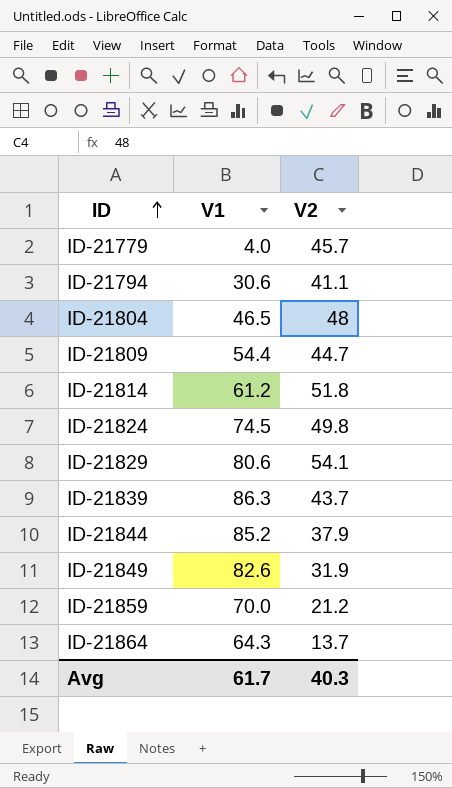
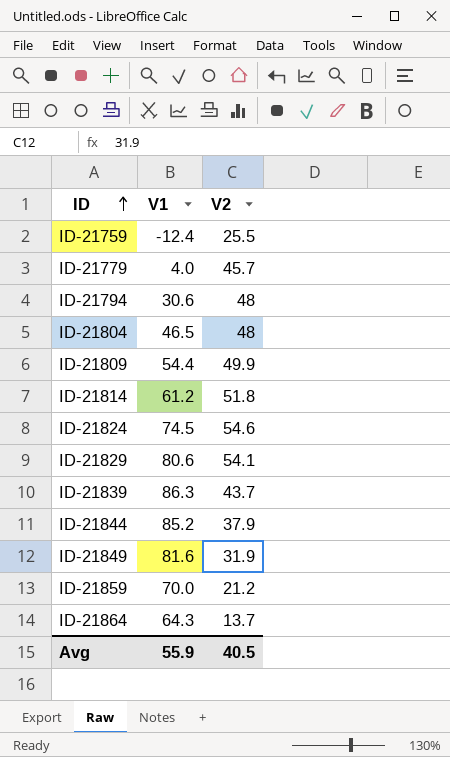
row ID-21759: none -> -12.4 | 25.5
ID-21794 | V2: 41.1 -> 48
ID-21809 | V2: 44.7 -> 49.9
ID-21824 | V2: 49.8 -> 54.6
ID-21849 | V1: 82.6 -> 81.6
Avg | V1: 61.7 -> 55.9
Avg | V2: 40.3 -> 40.5

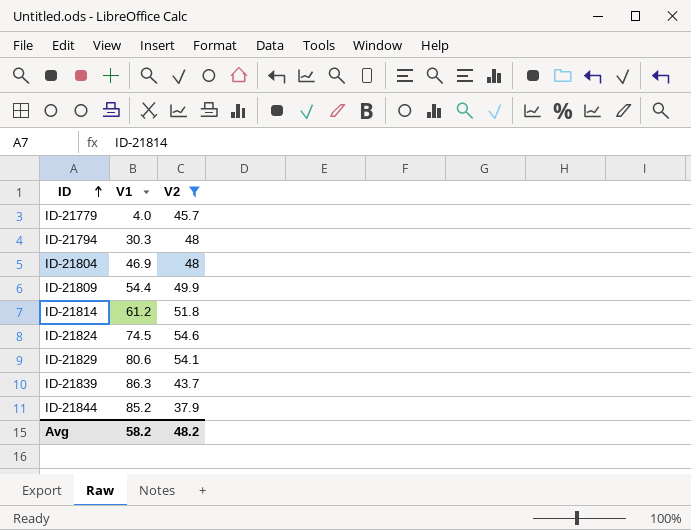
filter: none -> V2 >= 37.9
ID-21794 | V1: 30.6 -> 30.3
ID-21804 | V1: 46.5 -> 46.9
Avg | V1: 55.9 -> 58.2
Avg | V2: 40.5 -> 48.2

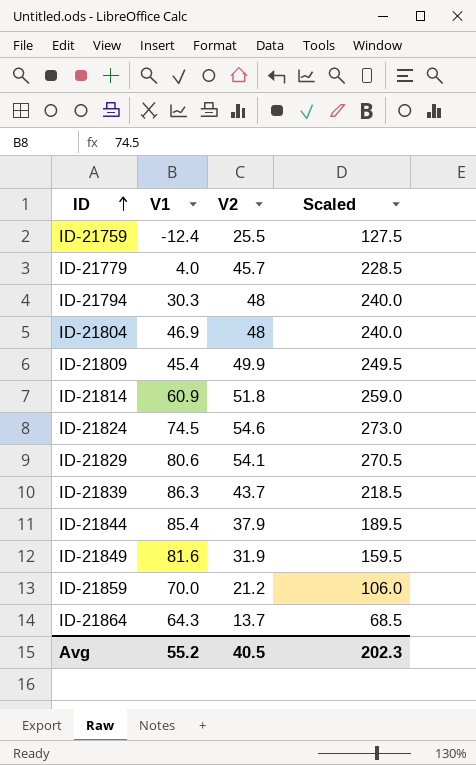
filter: V2 >= 37.9 -> none
column Scaled | formula: none -> [V2] * 5
ID-21809 | V1: 54.4 -> 45.4
ID-21814 | V1: 61.2 -> 60.9
ID-21844 | V1: 85.2 -> 85.4
Avg | V1: 58.2 -> 55.2
Avg | V2: 48.2 -> 40.5

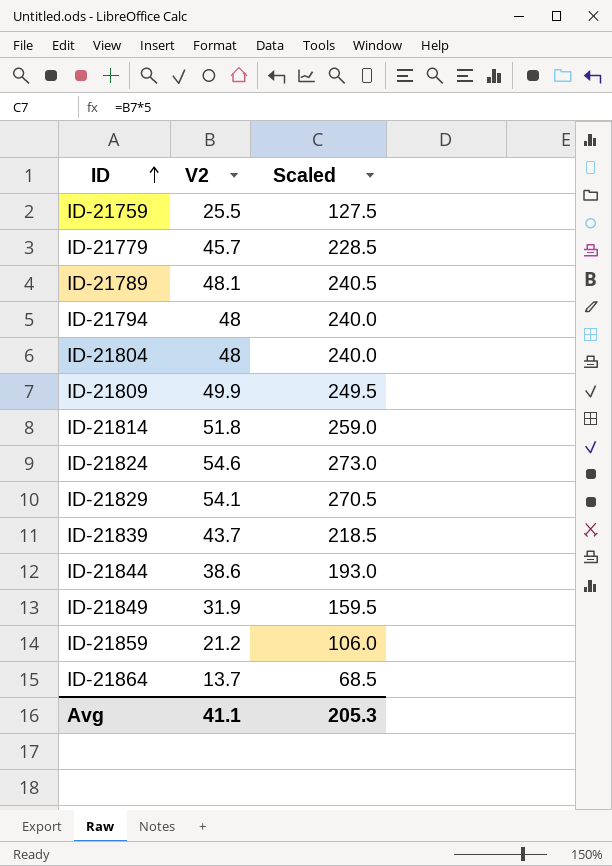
column V1 | position: 2 -> none
row ID-21789: none -> 48.1 | 240.5
ID-21844 | V2: 37.9 -> 38.6
ID-21844 | Scaled: 189.5 -> 193.0
Avg | V2: 40.5 -> 41.1
Avg | Scaled: 202.3 -> 205.3

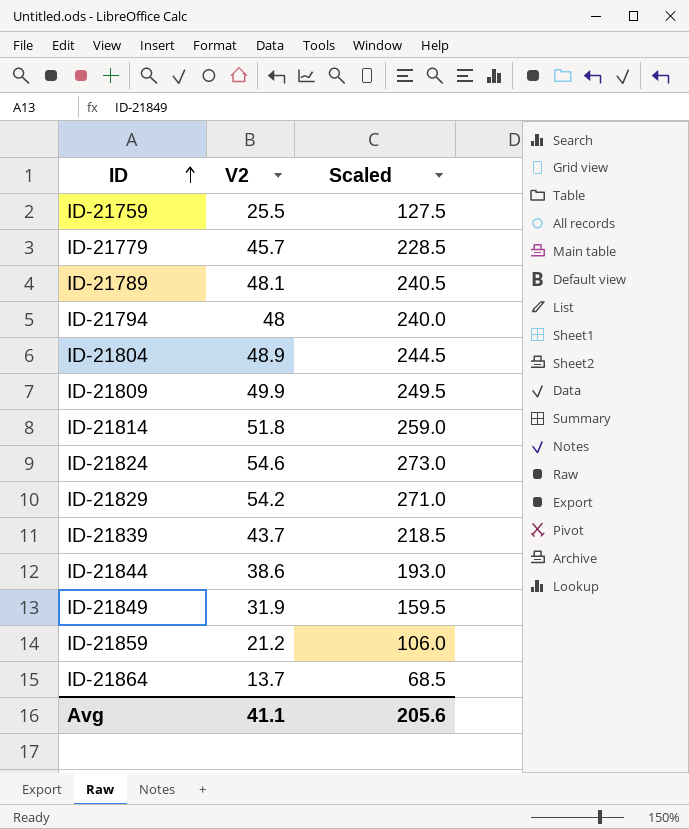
ID-21804 | V2: 48 -> 48.9
ID-21804 | Scaled: 240.0 -> 244.5
ID-21829 | V2: 54.1 -> 54.2
ID-21829 | Scaled: 270.5 -> 271.0
Avg | Scaled: 205.3 -> 205.6

